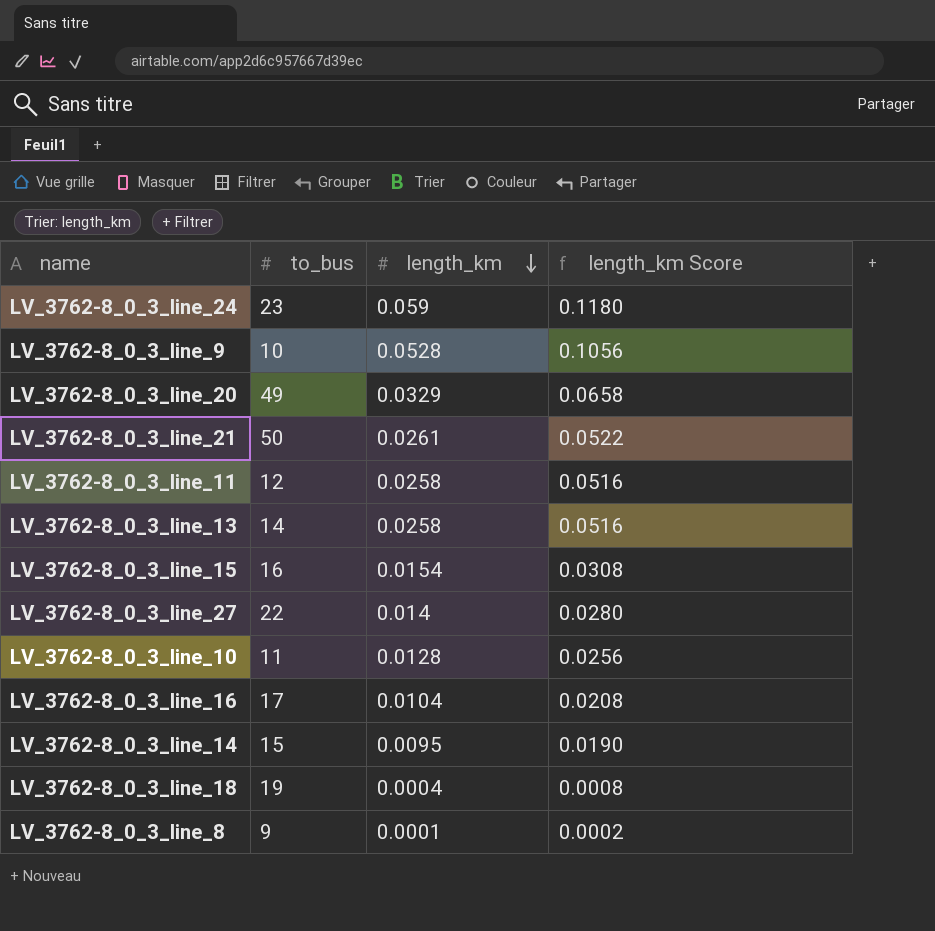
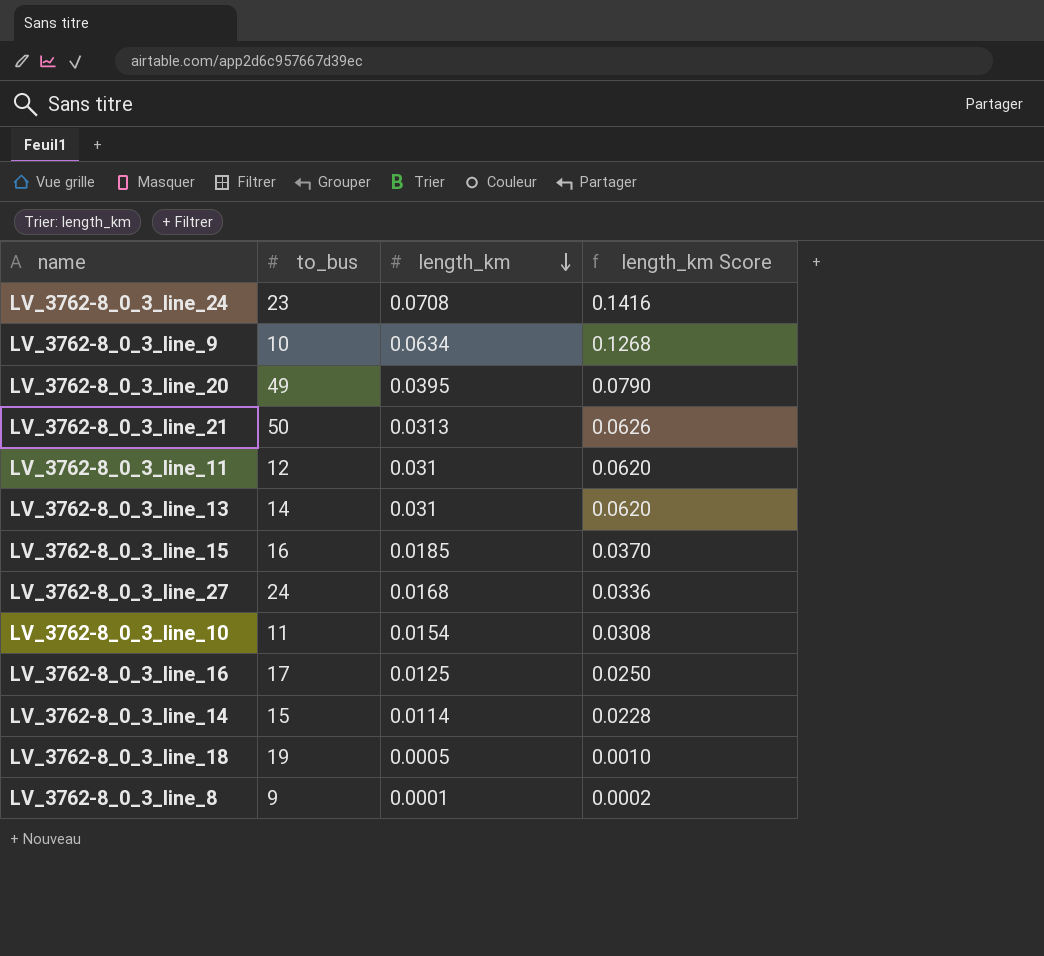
LV_3762-8_0_3_line_24 | length_km: 0.059 -> 0.0708
LV_3762-8_0_3_line_24 | length_km Score: 0.1180 -> 0.1416
LV_3762-8_0_3_line_9 | length_km: 0.0528 -> 0.0634
LV_3762-8_0_3_line_9 | length_km Score: 0.1056 -> 0.1268
LV_3762-8_0_3_line_20 | length_km: 0.0329 -> 0.0395
LV_3762-8_0_3_line_20 | length_km Score: 0.0658 -> 0.0790
LV_3762-8_0_3_line_21 | length_km: 0.0261 -> 0.0313
LV_3762-8_0_3_line_21 | length_km Score: 0.0522 -> 0.0626
LV_3762-8_0_3_line_11 | length_km: 0.0258 -> 0.031
LV_3762-8_0_3_line_11 | length_km Score: 0.0516 -> 0.0620
LV_3762-8_0_3_line_13 | length_km: 0.0258 -> 0.031
LV_3762-8_0_3_line_13 | length_km Score: 0.0516 -> 0.0620
LV_3762-8_0_3_line_15 | length_km: 0.0154 -> 0.0185
LV_3762-8_0_3_line_15 | length_km Score: 0.0308 -> 0.0370
LV_3762-8_0_3_line_27 | to_bus: 22 -> 24
LV_3762-8_0_3_line_27 | length_km: 0.014 -> 0.0168
LV_3762-8_0_3_line_27 | length_km Score: 0.0280 -> 0.0336
LV_3762-8_0_3_line_10 | length_km: 0.0128 -> 0.0154
LV_3762-8_0_3_line_10 | length_km Score: 0.0256 -> 0.0308
LV_3762-8_0_3_line_16 | length_km: 0.0104 -> 0.0125
LV_3762-8_0_3_line_16 | length_km Score: 0.0208 -> 0.0250
LV_3762-8_0_3_line_14 | length_km: 0.0095 -> 0.0114
LV_3762-8_0_3_line_14 | length_km Score: 0.0190 -> 0.0228
LV_3762-8_0_3_line_18 | length_km: 0.0004 -> 0.0005
LV_3762-8_0_3_line_18 | length_km Score: 0.0008 -> 0.0010

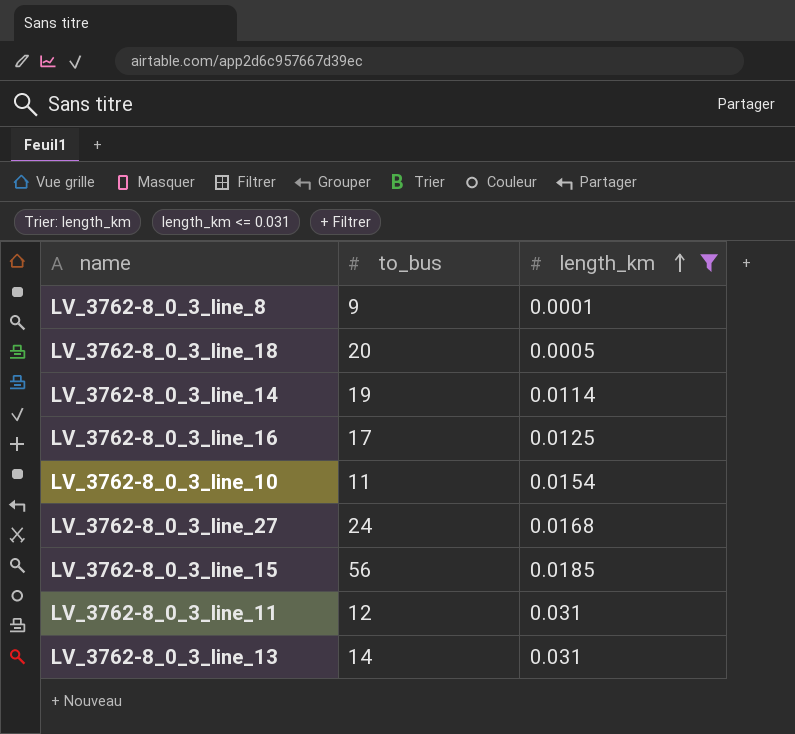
filter: none -> length_km <= 0.031
row order: length_km descending -> length_km ascending
column length_km Score | formula: [length_km] * 2 -> none
LV_3762-8_0_3_line_18 | to_bus: 19 -> 20
LV_3762-8_0_3_line_14 | to_bus: 15 -> 19
LV_3762-8_0_3_line_15 | to_bus: 16 -> 56

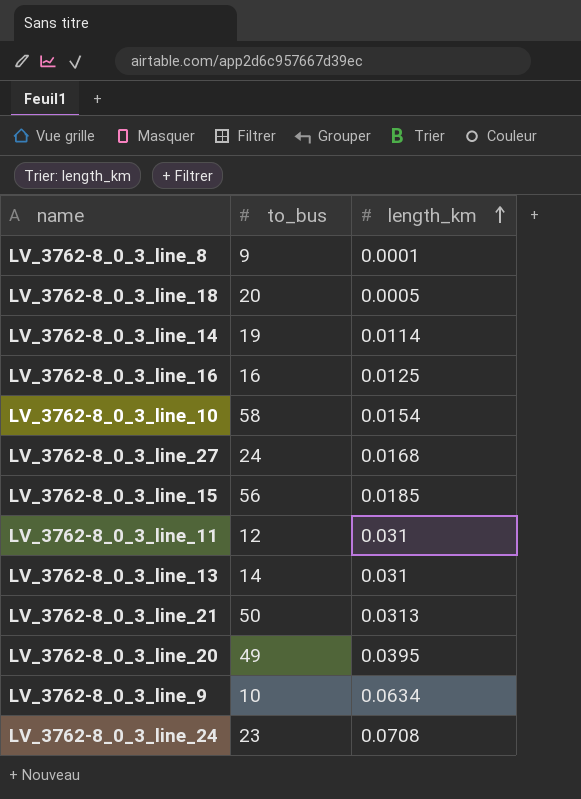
filter: length_km <= 0.031 -> none
LV_3762-8_0_3_line_16 | to_bus: 17 -> 16
LV_3762-8_0_3_line_10 | to_bus: 11 -> 58

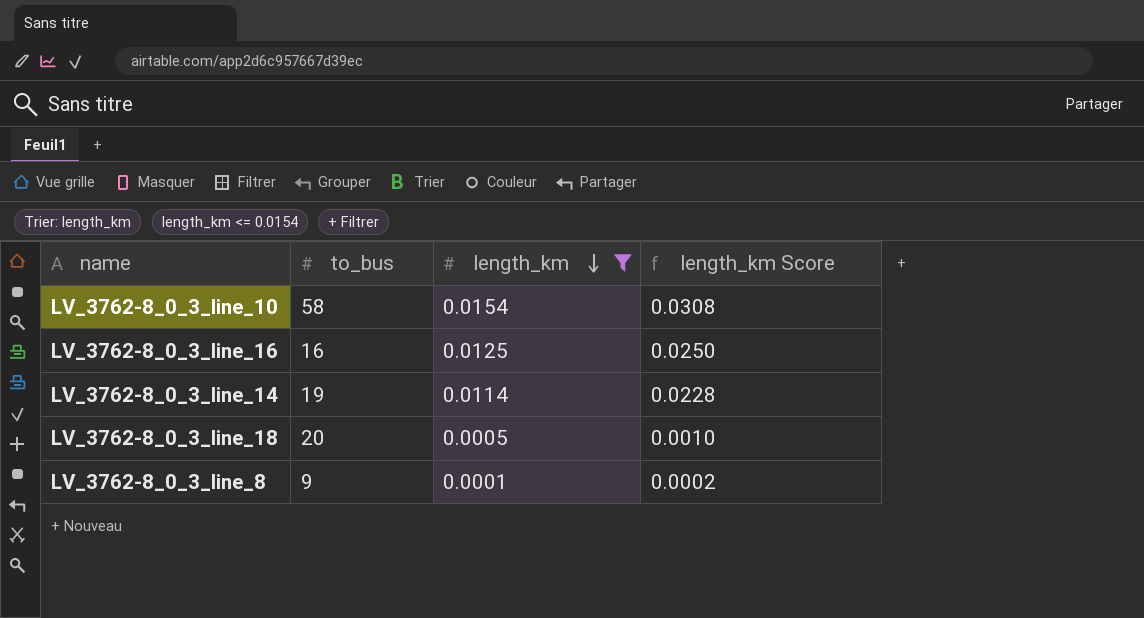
filter: none -> length_km <= 0.0154
row order: length_km ascending -> length_km descending
column length_km Score | formula: none -> [length_km] * 2

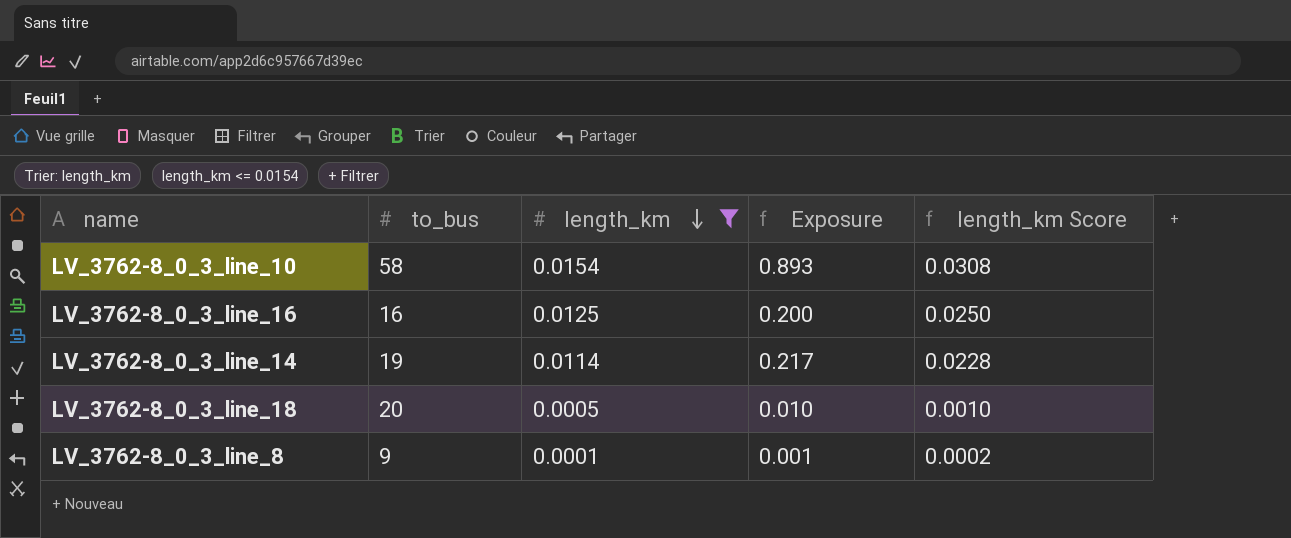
column Exposure | formula: none -> [to_bus] * [length_km]

